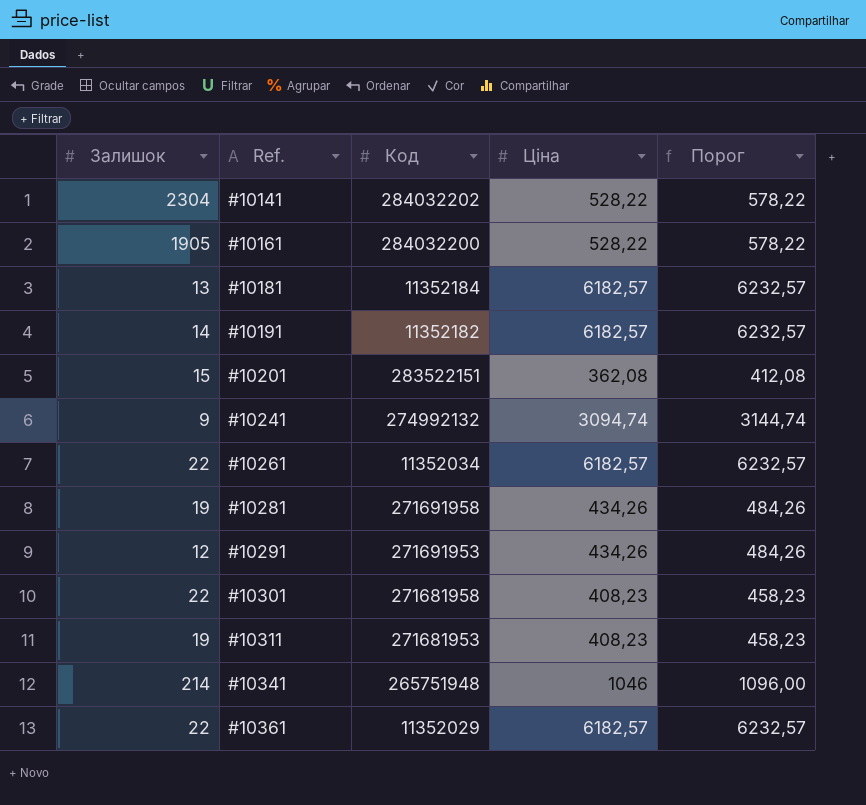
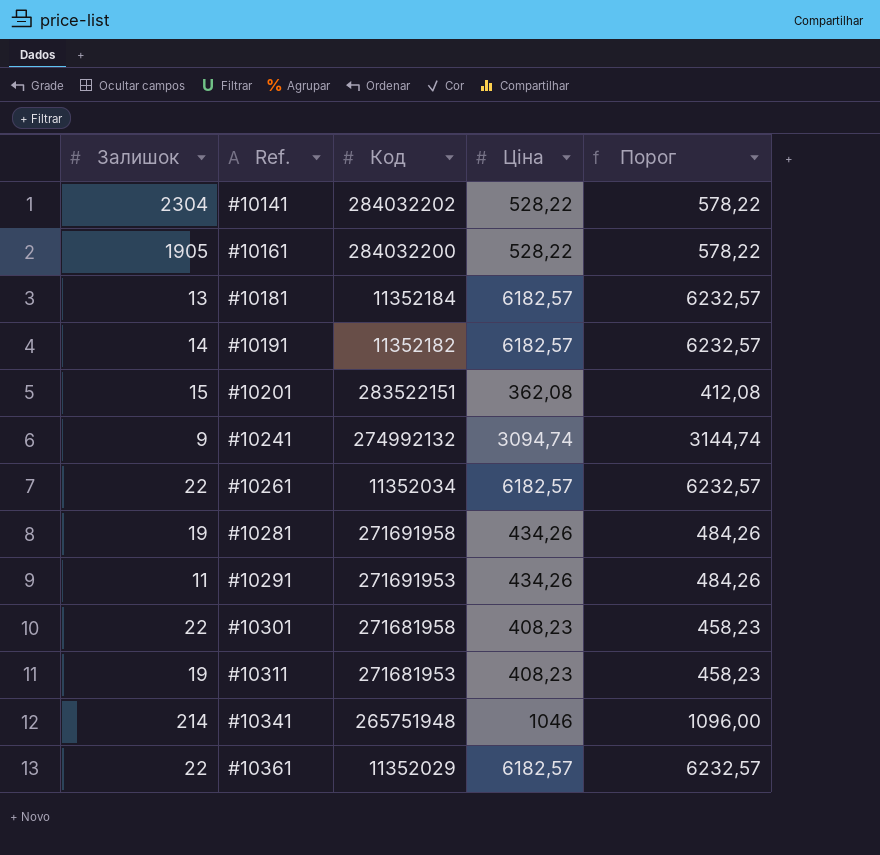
#10291 | Залишок: 12 -> 11

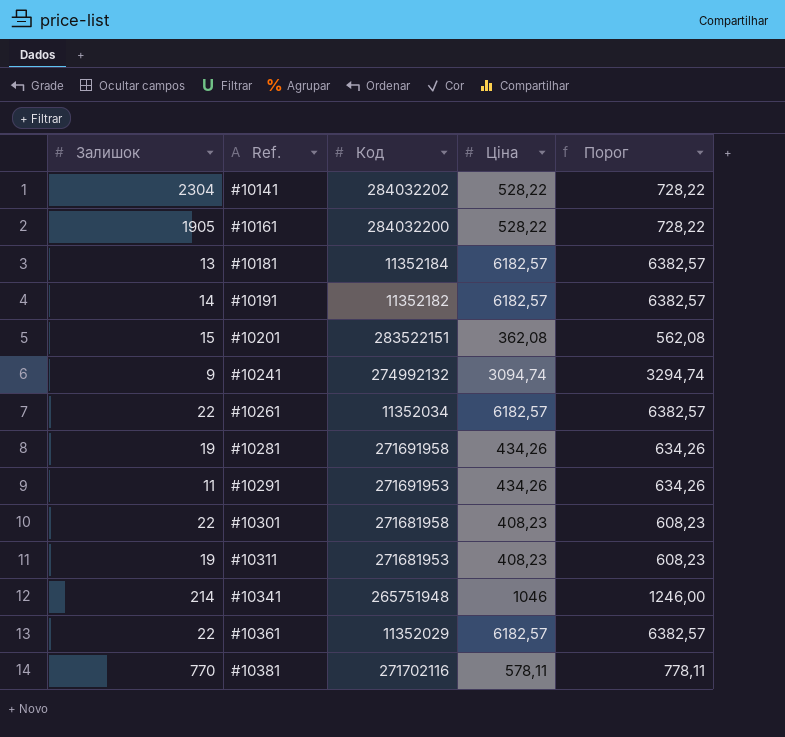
column Порог | formula: [Ціна] + 50 -> [Ціна] + 200
row #10381: none -> 770 | 271702116 | 578,11 | 778,11

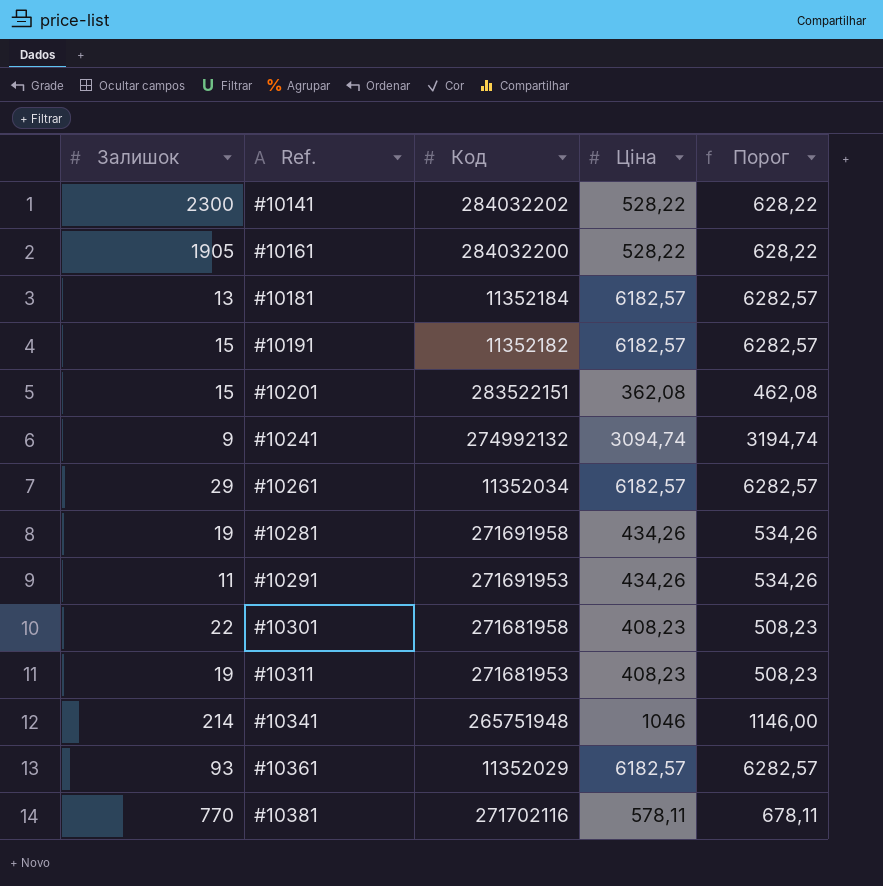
column Порог | formula: [Ціна] + 200 -> [Ціна] + 100
#10141 | Залишок: 2304 -> 2300
#10191 | Залишок: 14 -> 15
#10261 | Залишок: 22 -> 29
#10361 | Залишок: 22 -> 93

